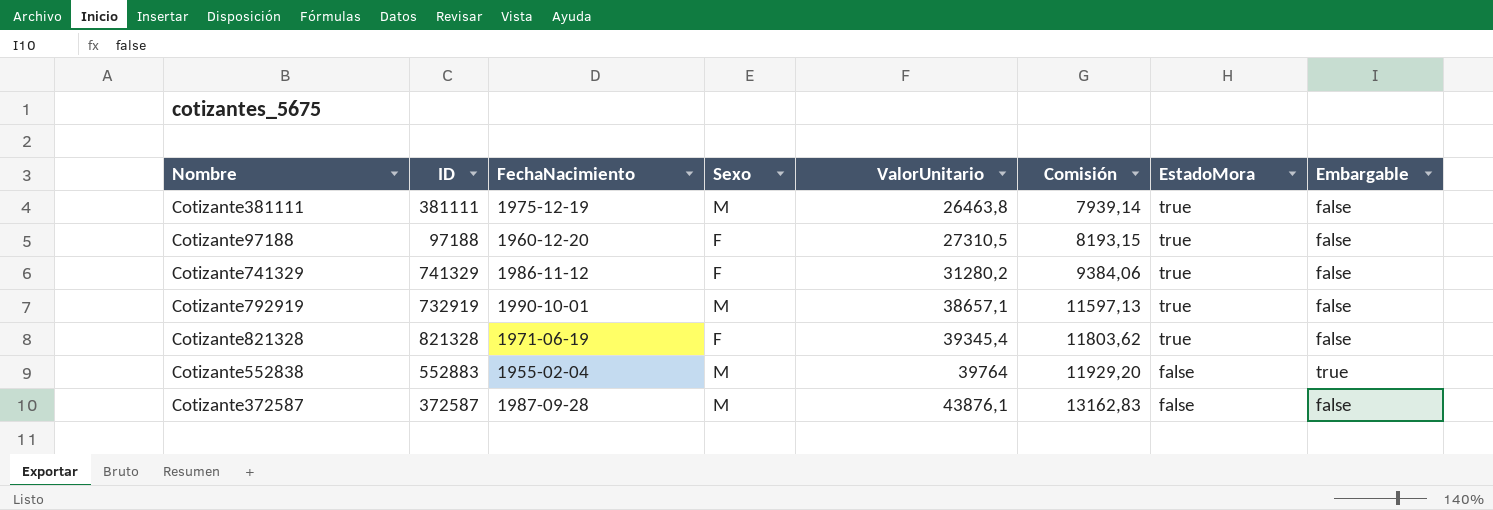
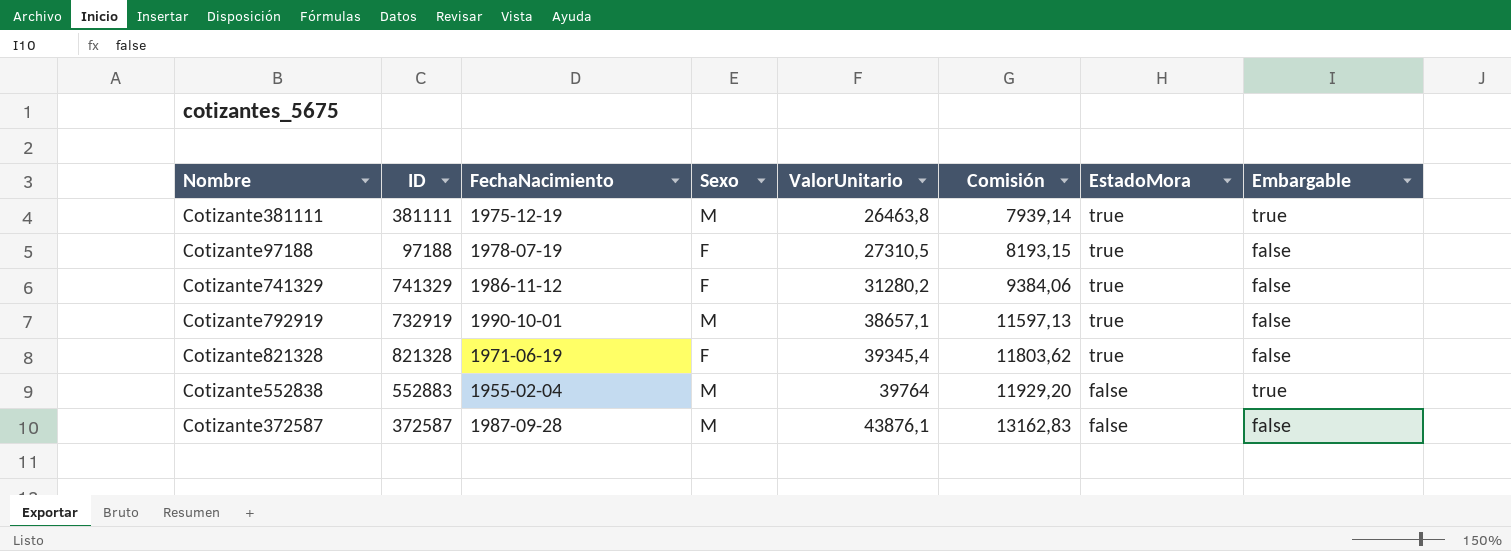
Cotizante381111 | Embargable: false -> true
Cotizante97188 | FechaNacimiento: 1960-12-20 -> 1978-07-19

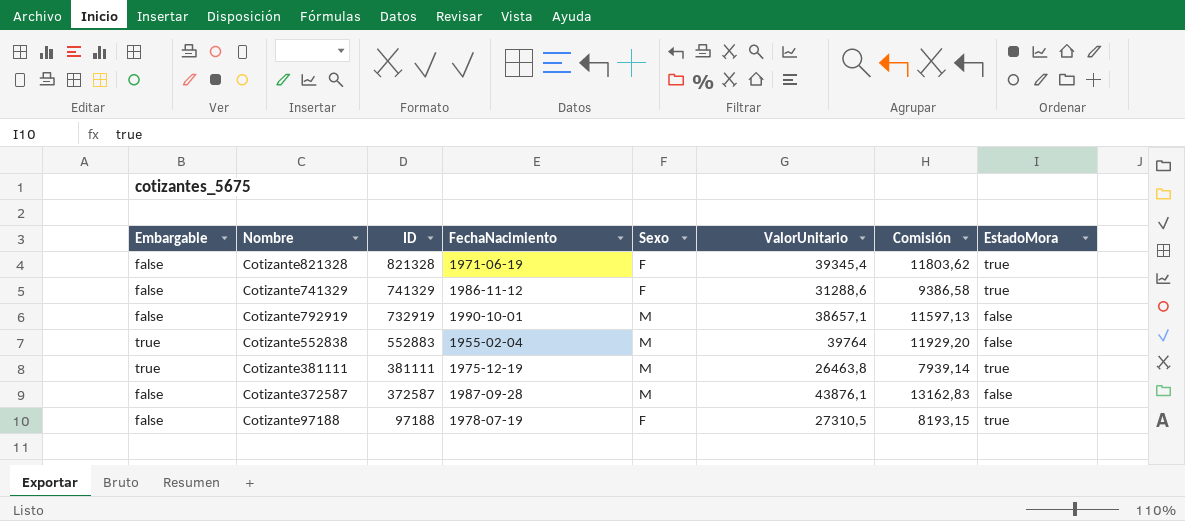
row order: ValorUnitario ascending -> ID descending
column Embargable | position: 8 -> 1
Cotizante741329 | ValorUnitario: 31280,2 -> 31288,6
Cotizante741329 | Comisión: 9384,06 -> 9386,58
Cotizante792919 | EstadoMora: true -> false

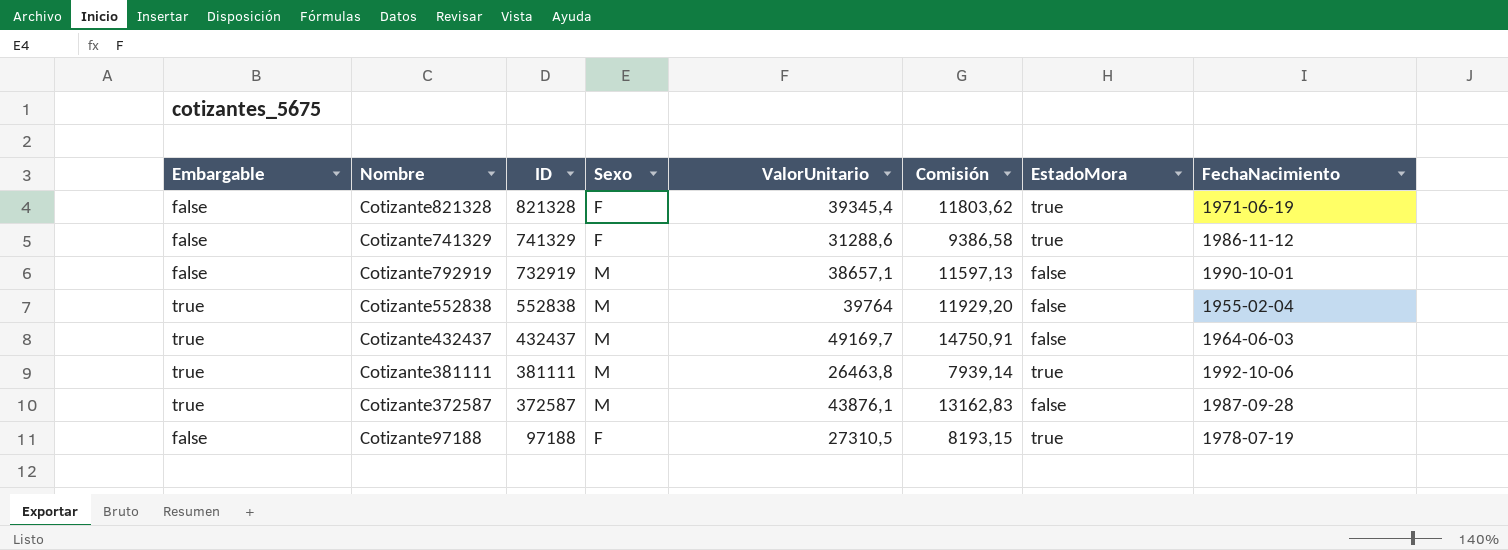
column FechaNacimiento | position: 4 -> 8
Cotizante552838 | ID: 552883 -> 552838
row Cotizante432437: none -> true | 432437 | M | 49169,7 | 14750,91 | false | 1964-06-03
Cotizante381111 | FechaNacimiento: 1975-12-19 -> 1992-10-06
Cotizante372587 | Embargable: false -> true

